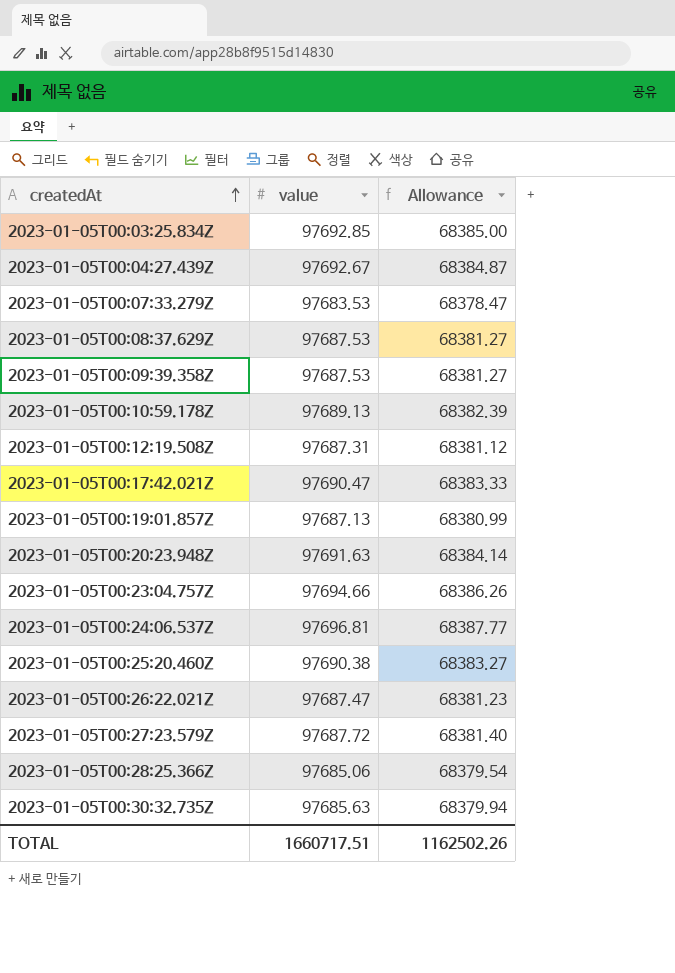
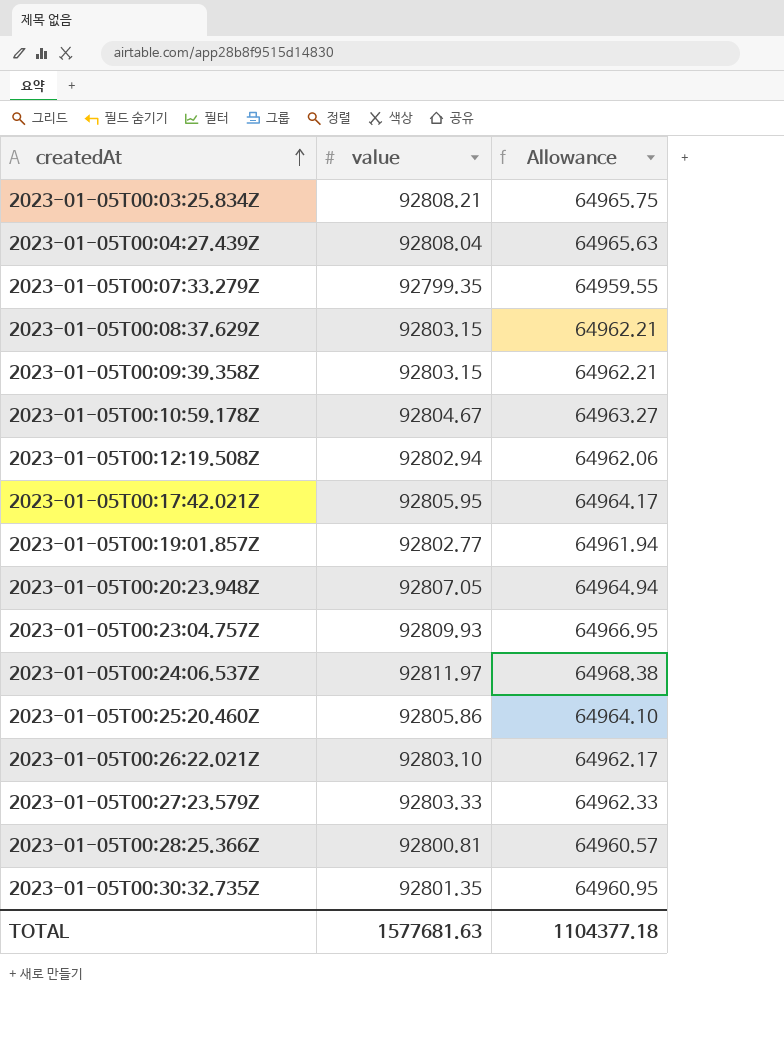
2023-01-05T00:03:25.834Z | value: 97692.85 -> 92808.21
2023-01-05T00:03:25.834Z | Allowance: 68385.00 -> 64965.75
2023-01-05T00:04:27.439Z | value: 97692.67 -> 92808.04
2023-01-05T00:04:27.439Z | Allowance: 68384.87 -> 64965.63
2023-01-05T00:07:33.279Z | value: 97683.53 -> 92799.35
2023-01-05T00:07:33.279Z | Allowance: 68378.47 -> 64959.55
2023-01-05T00:08:37.629Z | value: 97687.53 -> 92803.15
2023-01-05T00:08:37.629Z | Allowance: 68381.27 -> 64962.21
2023-01-05T00:09:39.358Z | value: 97687.53 -> 92803.15
2023-01-05T00:09:39.358Z | Allowance: 68381.27 -> 64962.21
2023-01-05T00:10:59.178Z | value: 97689.13 -> 92804.67
2023-01-05T00:10:59.178Z | Allowance: 68382.39 -> 64963.27
2023-01-05T00:12:19.508Z | value: 97687.31 -> 92802.94
2023-01-05T00:12:19.508Z | Allowance: 68381.12 -> 64962.06
2023-01-05T00:17:42.021Z | value: 97690.47 -> 92805.95
2023-01-05T00:17:42.021Z | Allowance: 68383.33 -> 64964.17
2023-01-05T00:19:01.857Z | value: 97687.13 -> 92802.77
2023-01-05T00:19:01.857Z | Allowance: 68380.99 -> 64961.94
2023-01-05T00:20:23.948Z | value: 97691.63 -> 92807.05
2023-01-05T00:20:23.948Z | Allowance: 68384.14 -> 64964.94
2023-01-05T00:23:04.757Z | value: 97694.66 -> 92809.93
2023-01-05T00:23:04.757Z | Allowance: 68386.26 -> 64966.95
2023-01-05T00:24:06.537Z | value: 97696.81 -> 92811.97
2023-01-05T00:24:06.537Z | Allowance: 68387.77 -> 64968.38
2023-01-05T00:25:20.460Z | value: 97690.38 -> 92805.86
2023-01-05T00:25:20.460Z | Allowance: 68383.27 -> 64964.10
2023-01-05T00:26:22.021Z | value: 97687.47 -> 92803.10
2023-01-05T00:26:22.021Z | Allowance: 68381.23 -> 64962.17
2023-01-05T00:27:23.579Z | value: 97687.72 -> 92803.33
2023-01-05T00:27:23.579Z | Allowance: 68381.40 -> 64962.33
2023-01-05T00:28:25.366Z | value: 97685.06 -> 92800.81
2023-01-05T00:28:25.366Z | Allowance: 68379.54 -> 64960.57
2023-01-05T00:30:32.735Z | value: 97685.63 -> 92801.35
2023-01-05T00:30:32.735Z | Allowance: 68379.94 -> 64960.95
TOTAL | value: 1660717.51 -> 1577681.63
TOTAL | Allowance: 1162502.26 -> 1104377.18

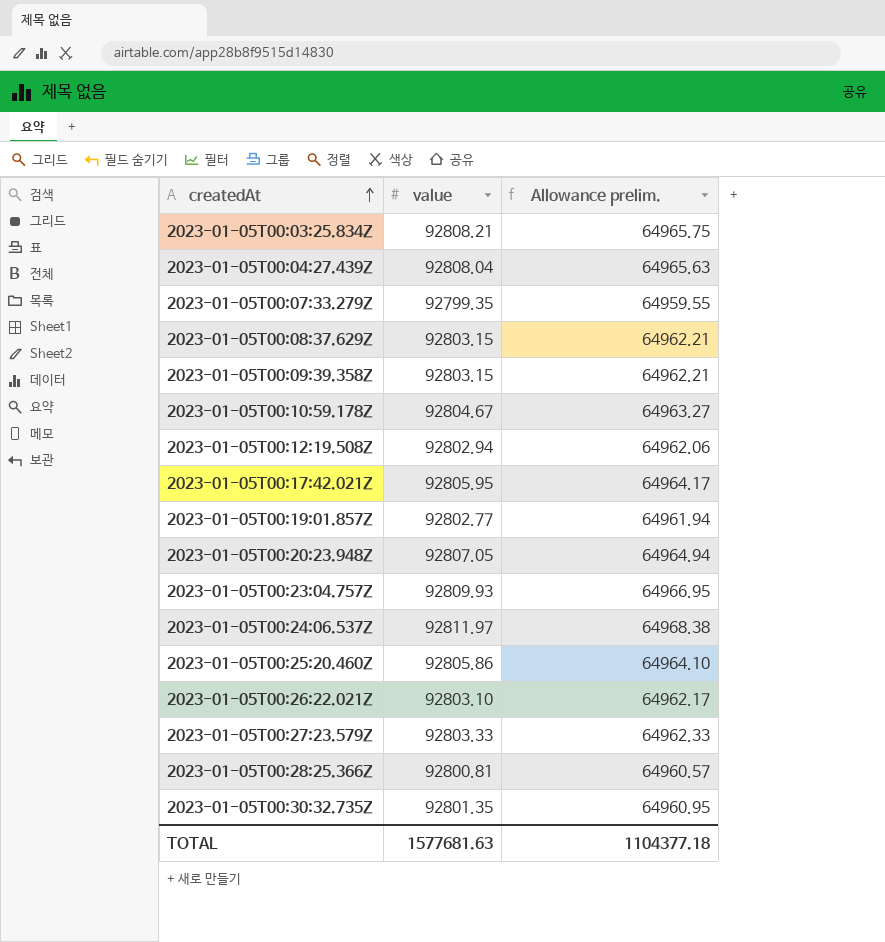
column name: Allowance -> Allowance prelim.

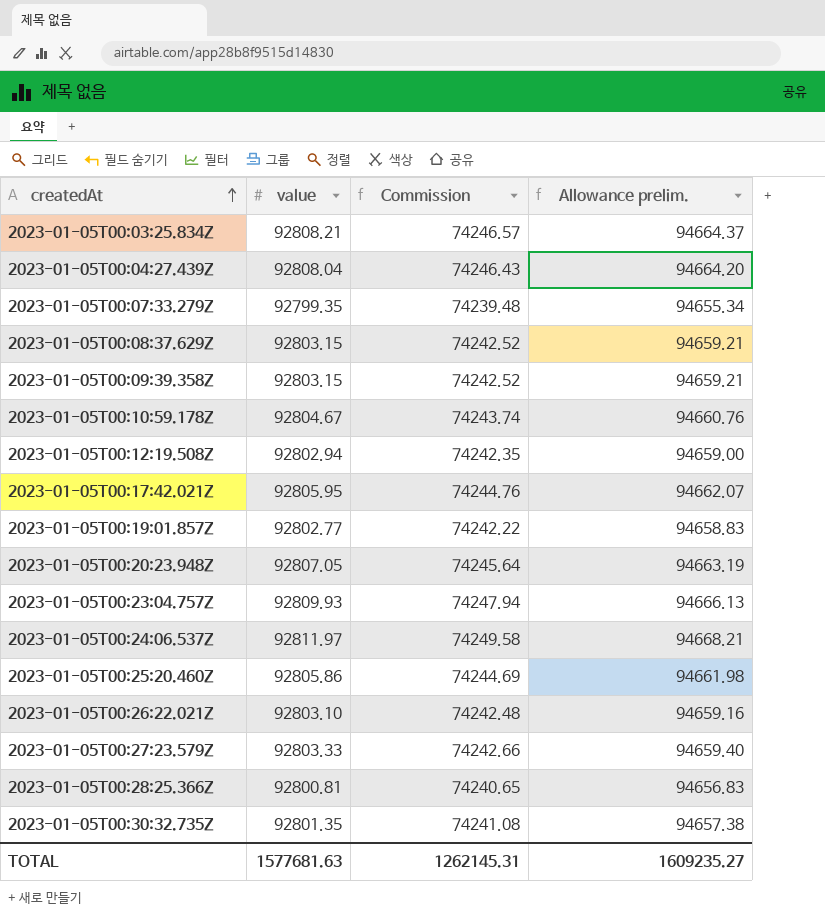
column Commission | formula: none -> [value] * 0.8
column Allowance prelim. | formula: [value] * 0.7 -> [value] * 1.02
TOTAL | Allowance prelim.: 1104377.18 -> 1609235.27

